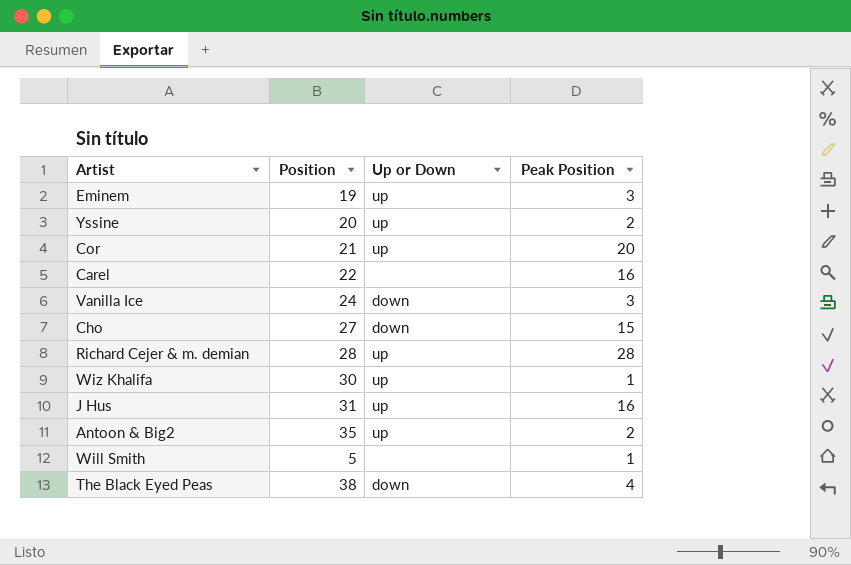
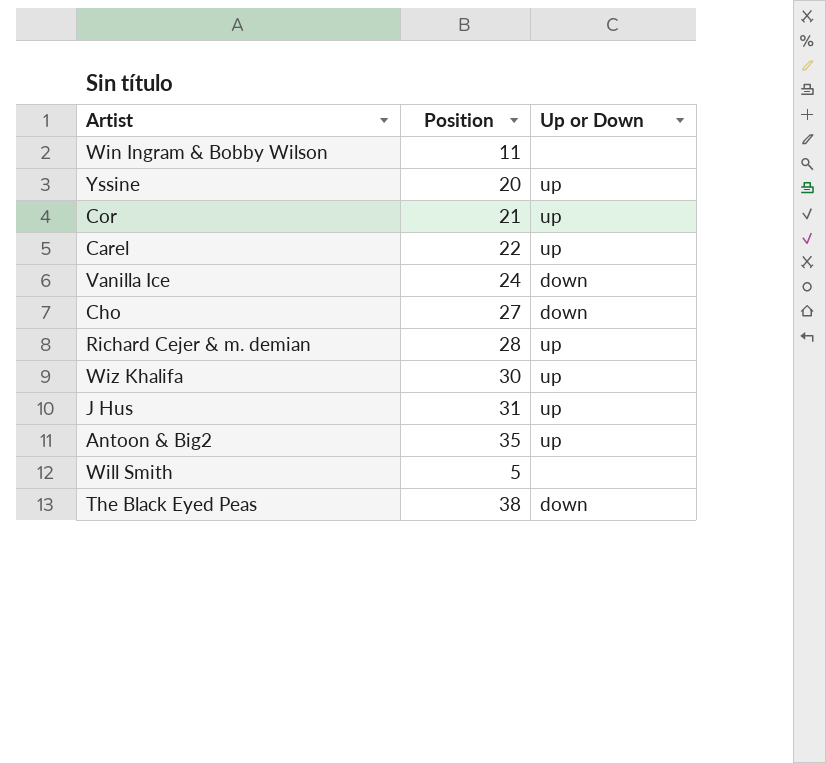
column Peak Position | position: 4 -> none
row Eminem: 19 | up | 3 -> none
row Win Ingram & Bobby Wilson: none -> 11 | none
Carel | Up or Down: none -> up

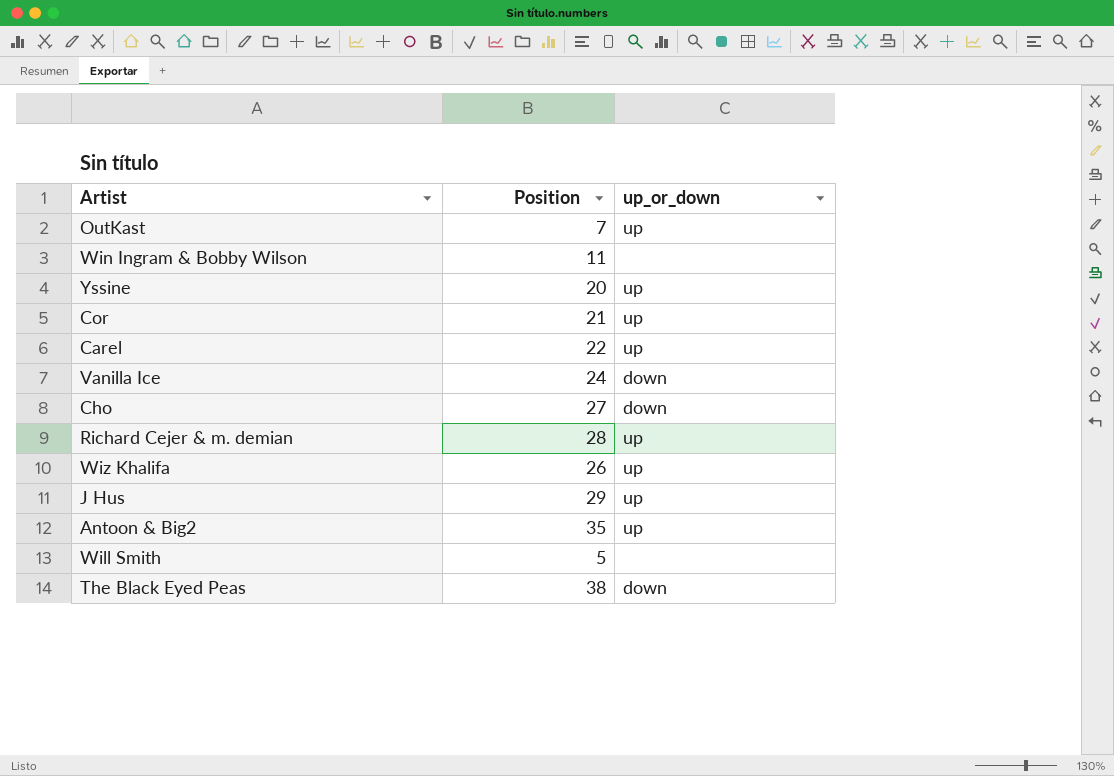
column name: Up or Down -> up_or_down
row OutKast: none -> 7 | up
Wiz Khalifa | Position: 30 -> 26
J Hus | Position: 31 -> 29

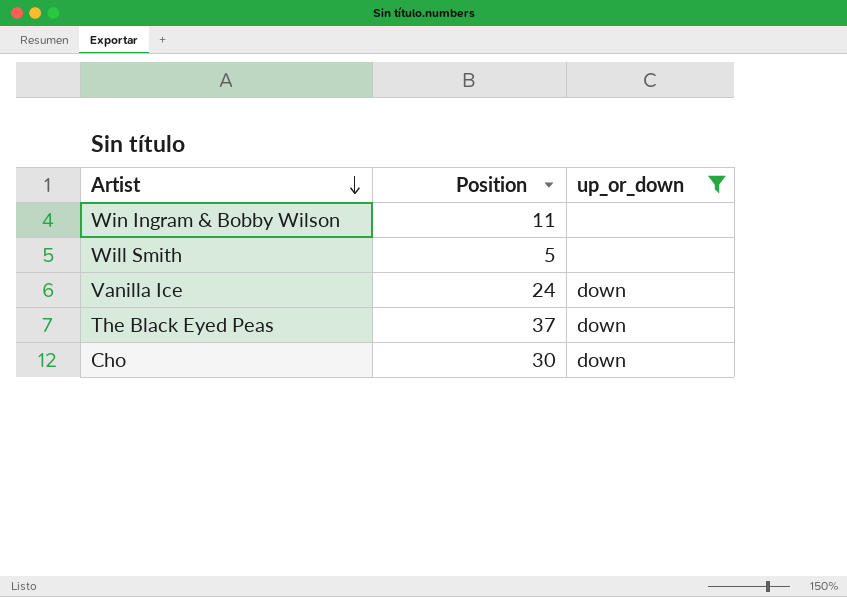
filter: none -> up_or_down != up
row order: none -> Artist descending
The Black Eyed Peas | Position: 38 -> 37
Cho | Position: 27 -> 30

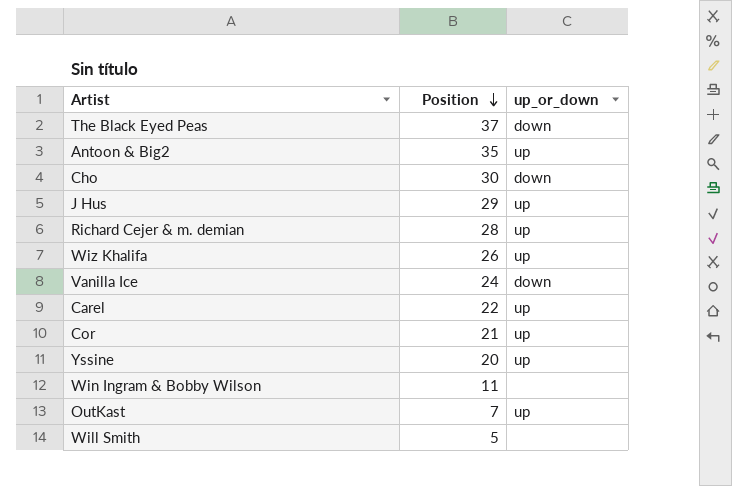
filter: up_or_down != up -> none
row order: Artist descending -> Position descending

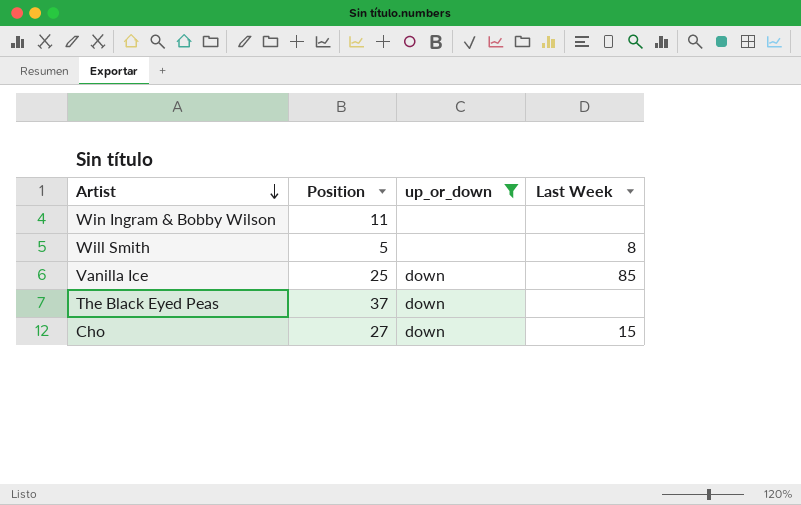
filter: none -> up_or_down != up
row order: Position descending -> Artist descending
column Last Week | position: none -> 4
Vanilla Ice | Position: 24 -> 25
Cho | Position: 30 -> 27

